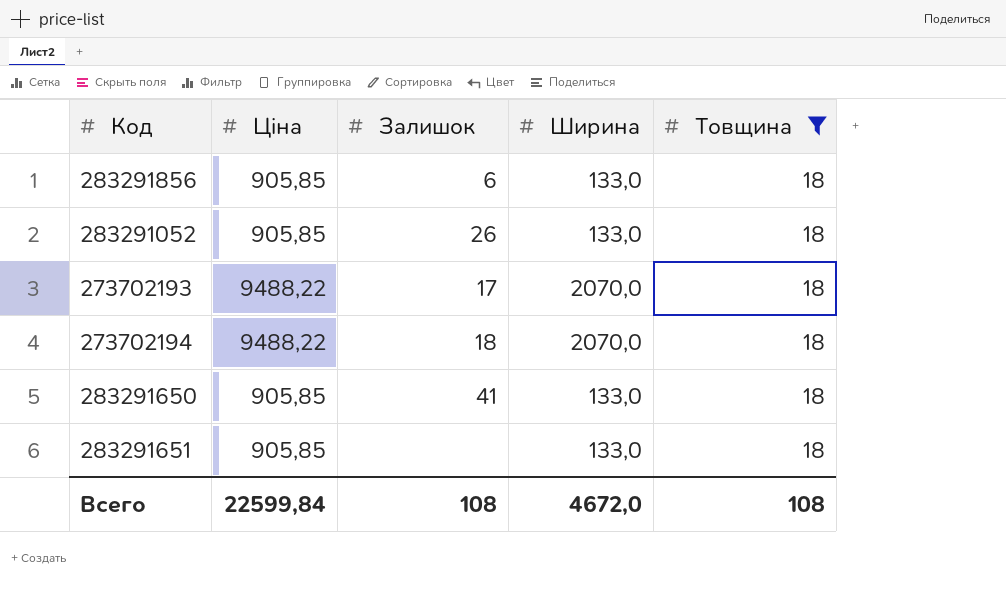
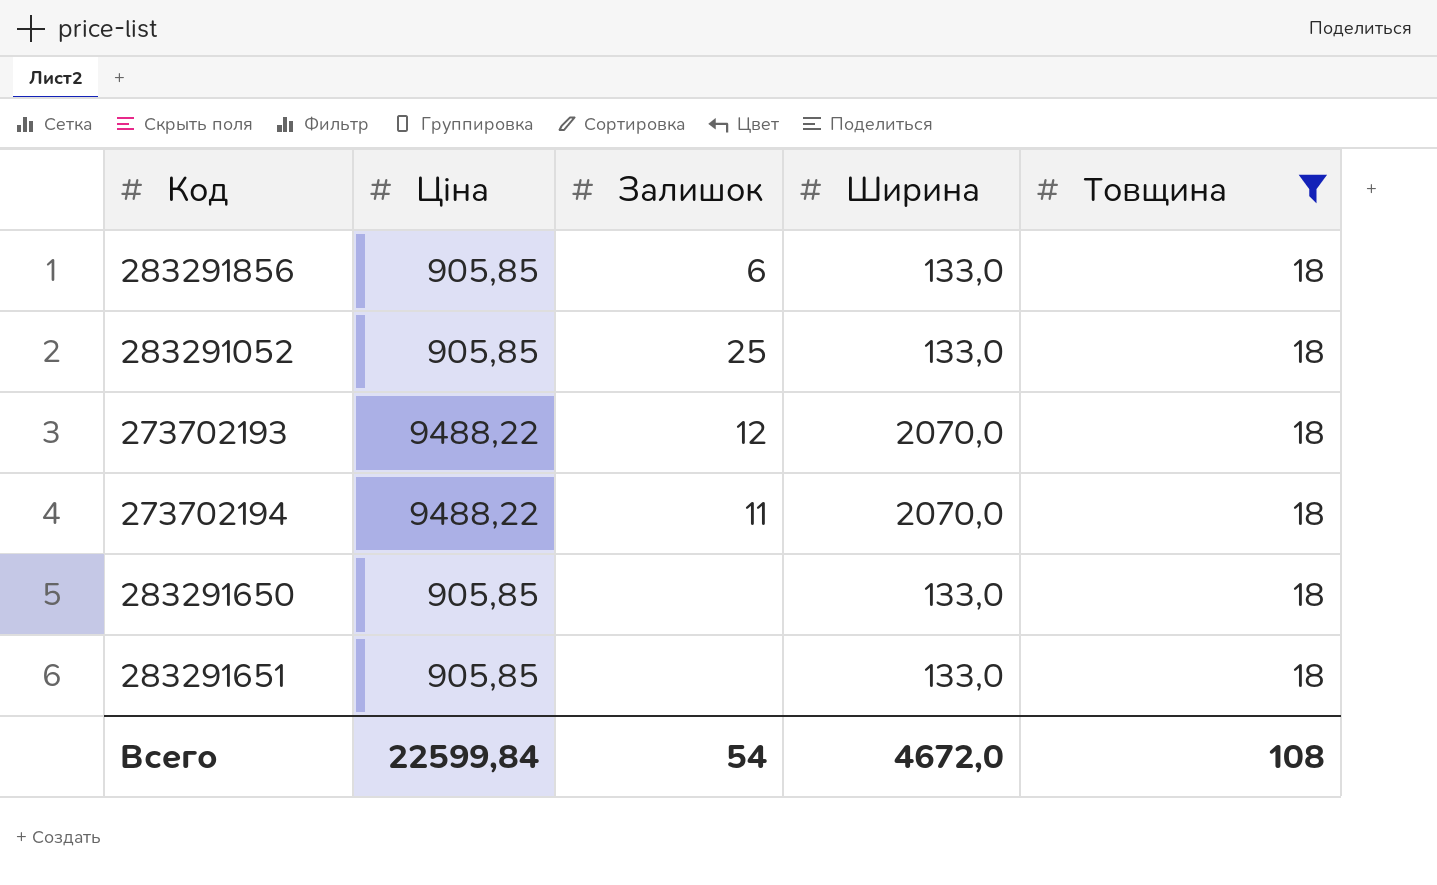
283291052 | Залишок: 26 -> 25
273702193 | Залишок: 17 -> 12
273702194 | Залишок: 18 -> 11
283291650 | Залишок: 41 -> none
Всего | Залишок: 108 -> 54

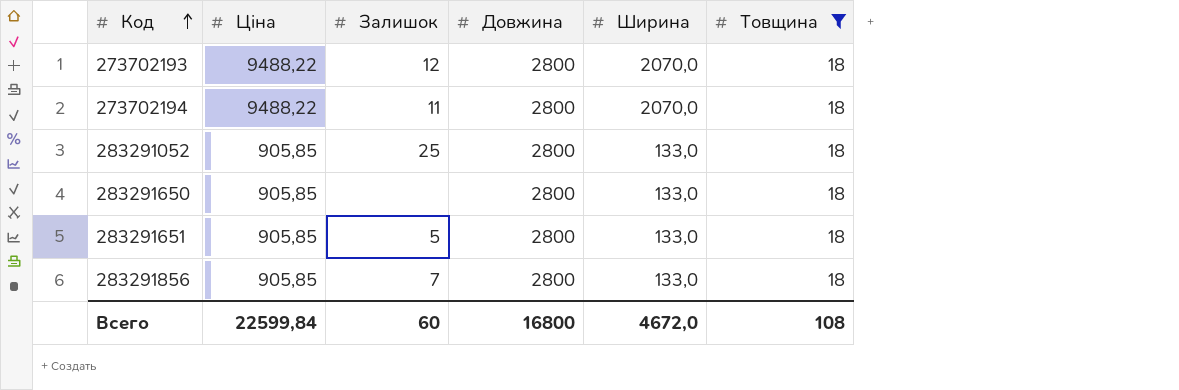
row order: none -> Код ascending
column Довжина | position: none -> 4
283291651 | Залишок: none -> 5
283291856 | Залишок: 6 -> 7
Всего | Залишок: 54 -> 60

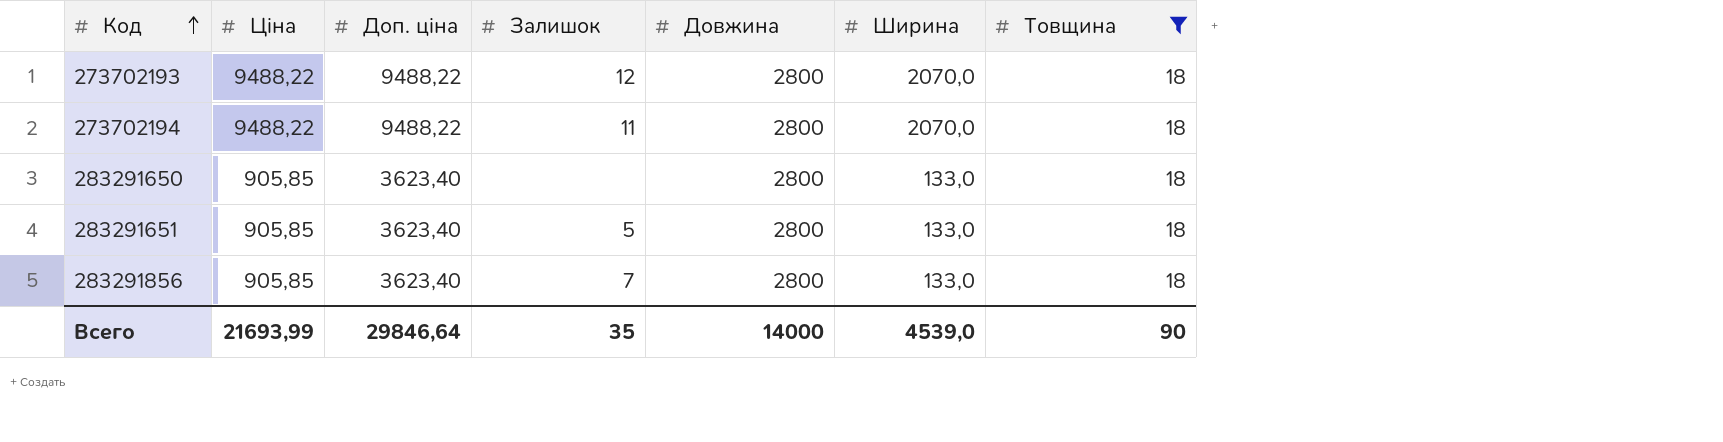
column Доп. ціна | position: none -> 3
row 283291052: 905,85 | 25 | 2800 | 133,0 | 18 -> none
Всего | Ціна: 22599,84 -> 21693,99
Всего | Залишок: 60 -> 35
Всего | Довжина: 16800 -> 14000
Всего | Ширина: 4672,0 -> 4539,0
Всего | Товщина: 108 -> 90

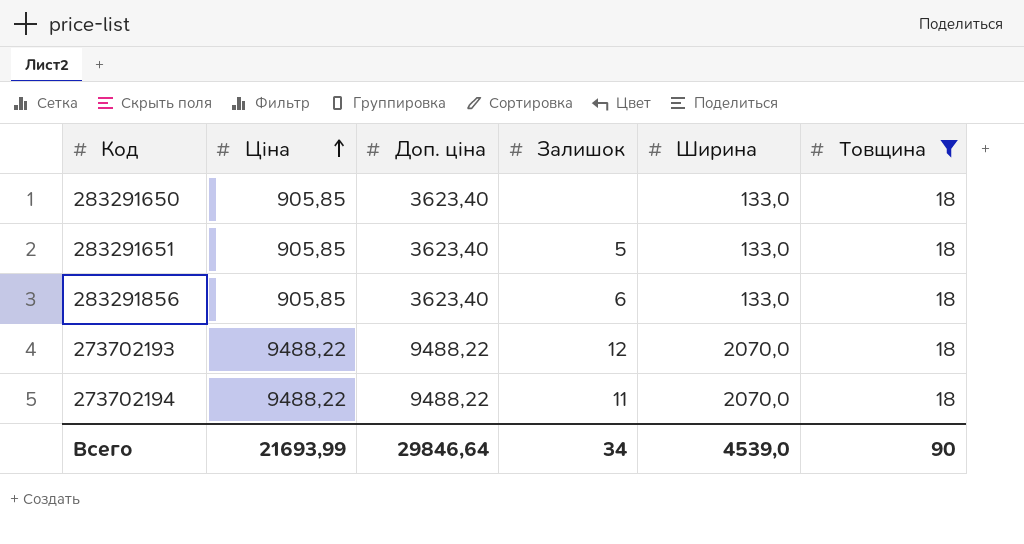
row order: Код ascending -> Ціна ascending
column Довжина | position: 5 -> none
283291856 | Залишок: 7 -> 6
Всего | Залишок: 35 -> 34

